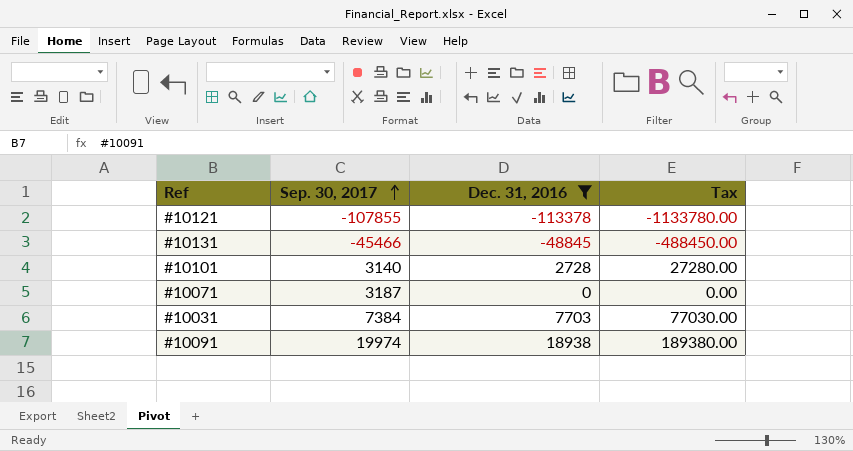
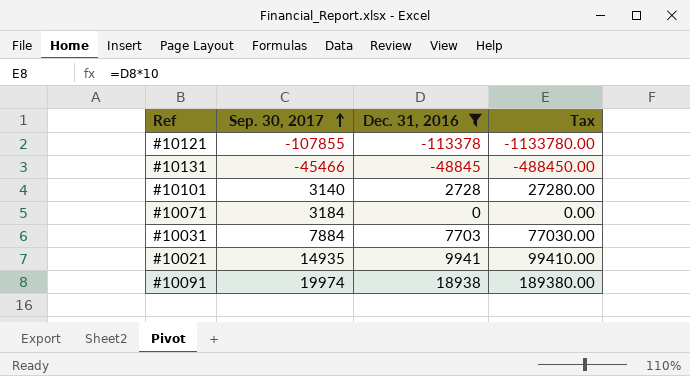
#10071 | Sep. 30, 2017: 3187 -> 3184
#10031 | Sep. 30, 2017: 7384 -> 7884
row #10021: none -> 14935 | 9941 | 99410.00

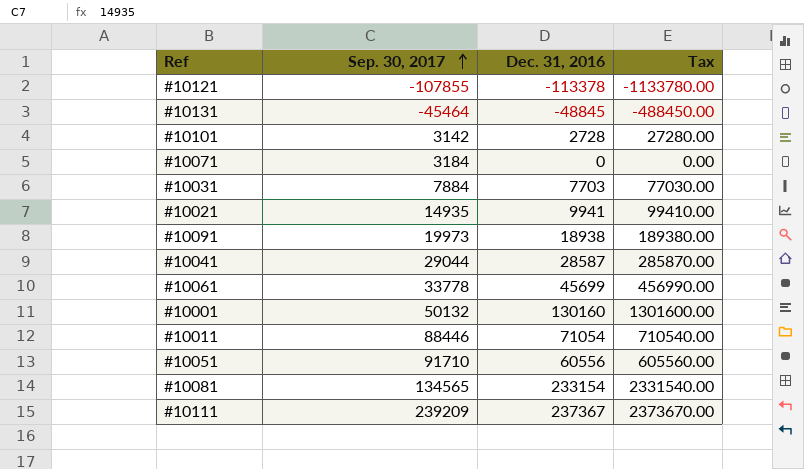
filter: Dec. 31, 2016 <= 18938 -> none
#10131 | Sep. 30, 2017: -45466 -> -45464
#10101 | Sep. 30, 2017: 3140 -> 3142
#10091 | Sep. 30, 2017: 19974 -> 19973

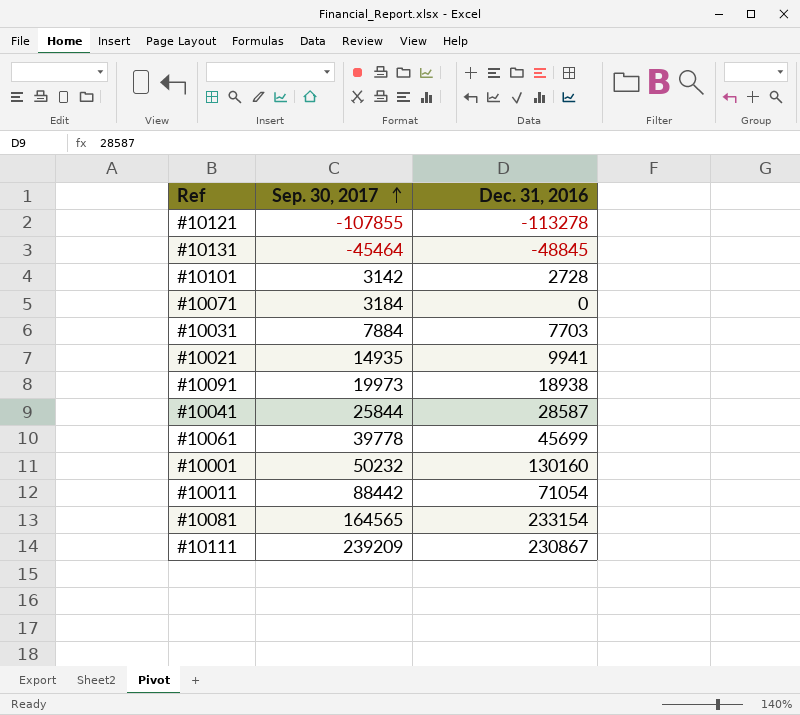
column Tax | formula: [Dec. 31, 2016] * 10 -> none
row #10051: 91710 | 60556 | 605560.00 -> none
#10121 | Dec. 31, 2016: -113378 -> -113278
#10041 | Sep. 30, 2017: 29044 -> 25844
#10061 | Sep. 30, 2017: 33778 -> 39778
#10001 | Sep. 30, 2017: 50132 -> 50232
#10011 | Sep. 30, 2017: 88446 -> 88442
#10081 | Sep. 30, 2017: 134565 -> 164565
#10111 | Dec. 31, 2016: 237367 -> 230867

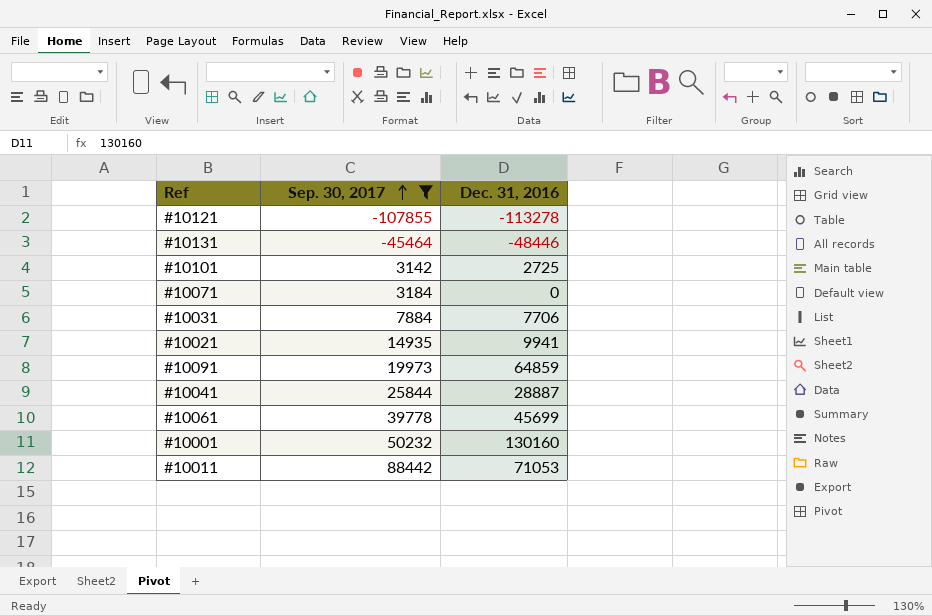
filter: none -> Sep. 30, 2017 <= 88442
#10131 | Dec. 31, 2016: -48845 -> -48446
#10101 | Dec. 31, 2016: 2728 -> 2725
#10031 | Dec. 31, 2016: 7703 -> 7706
#10091 | Dec. 31, 2016: 18938 -> 64859
#10041 | Dec. 31, 2016: 28587 -> 28887
#10011 | Dec. 31, 2016: 71054 -> 71053

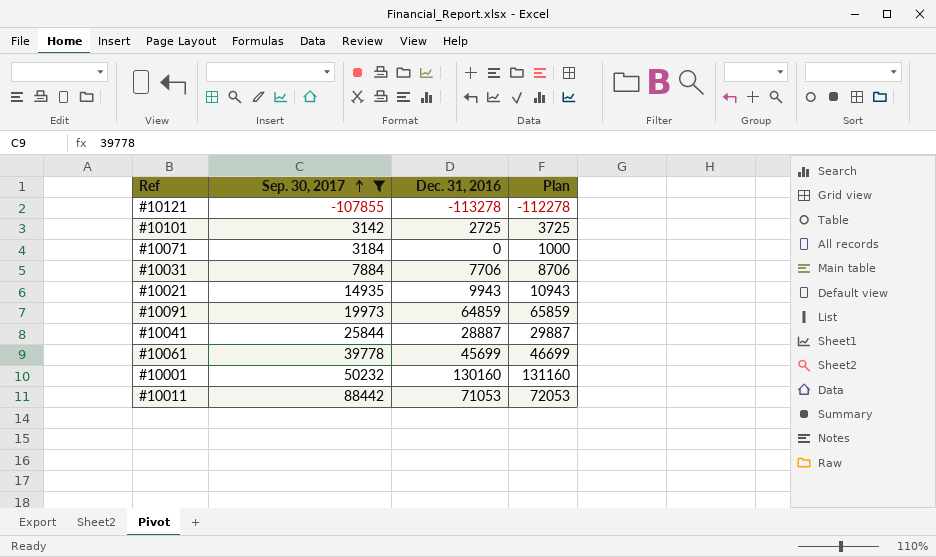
column Plan | formula: none -> [Dec. 31, 2016] + 1000
row #10131: -45464 | -48446 -> none
#10021 | Dec. 31, 2016: 9941 -> 9943

